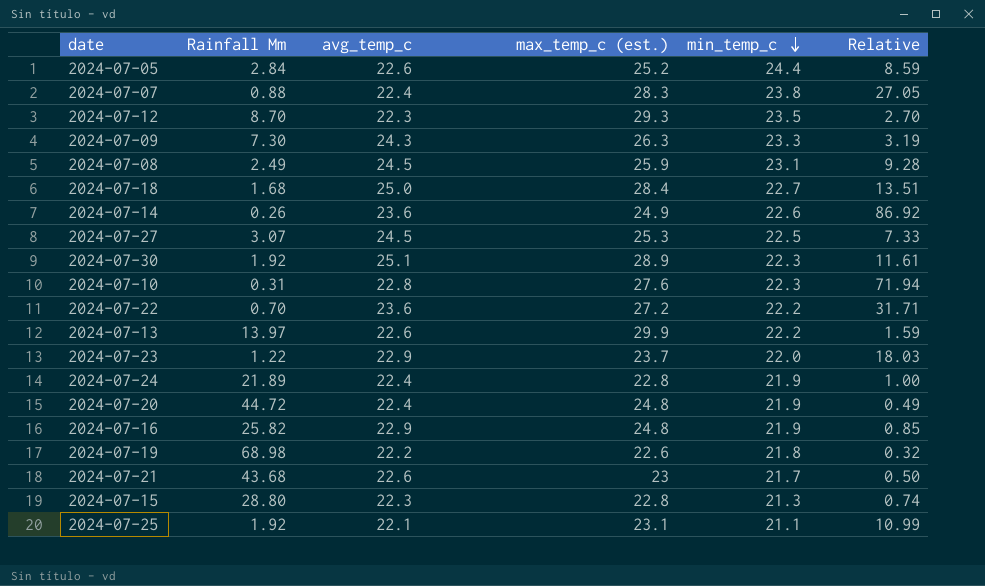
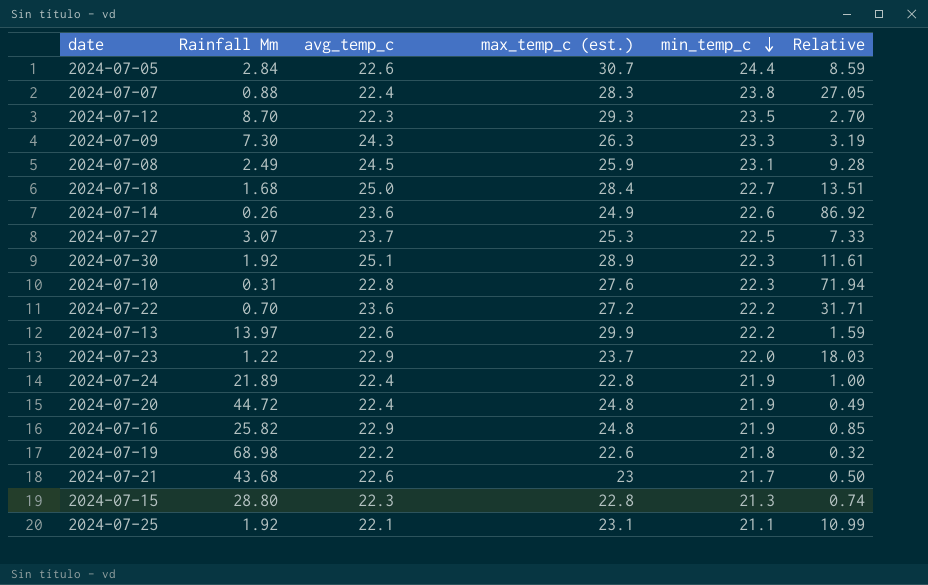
2024-07-05 | max_temp_c (est.): 25.2 -> 30.7
2024-07-27 | avg_temp_c: 24.5 -> 23.7

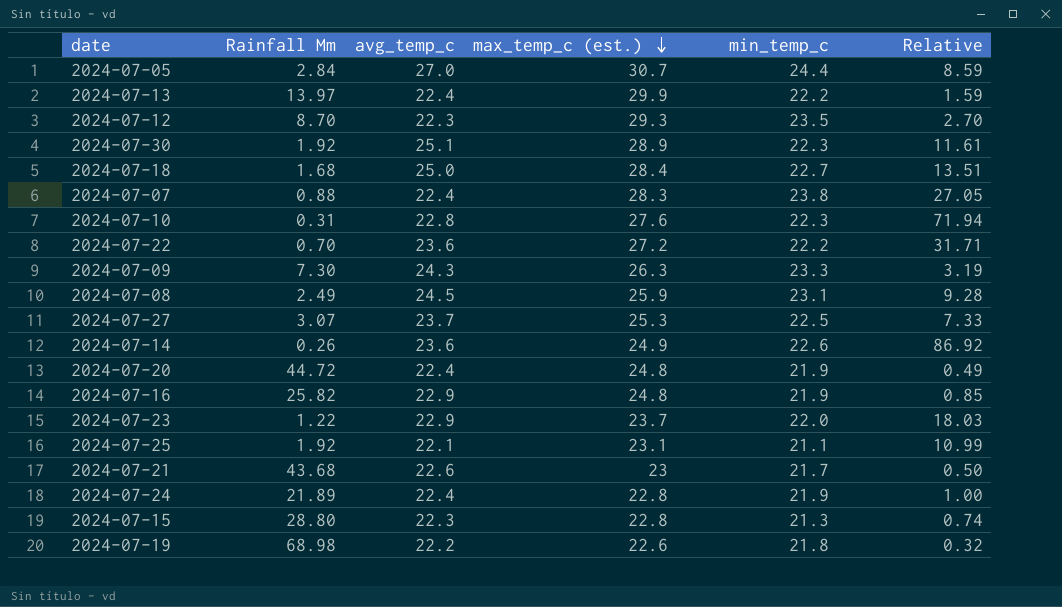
row order: min_temp_c descending -> max_temp_c (est.) descending
2024-07-05 | avg_temp_c: 22.6 -> 27.0
2024-07-13 | avg_temp_c: 22.6 -> 22.4

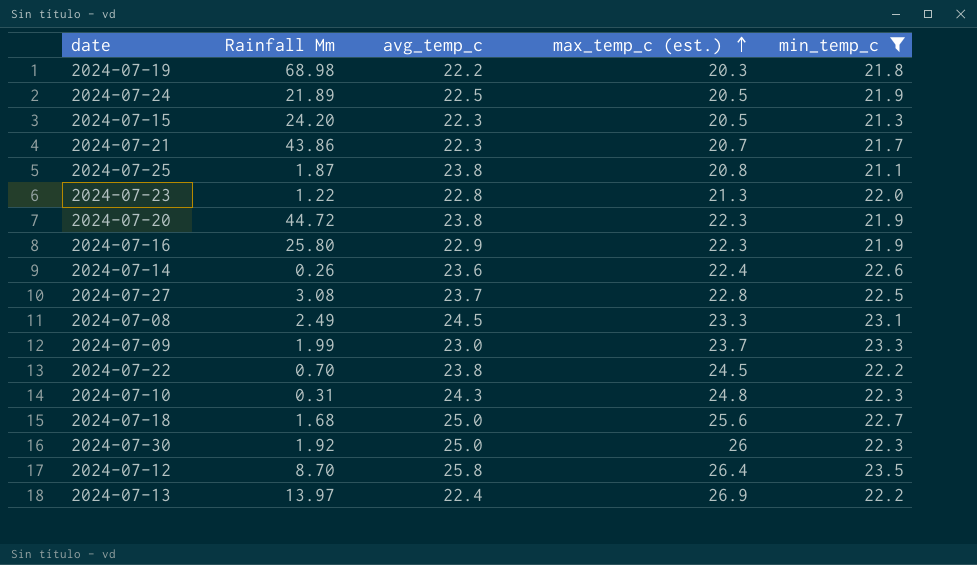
filter: none -> min_temp_c <= 23.5
row order: max_temp_c (est.) descending -> max_temp_c (est.) ascending
column Relative | formula: [min_temp_c] / [Rainfall Mm] -> none
2024-07-19 | max_temp_c (est.): 22.6 -> 20.3
2024-07-24 | avg_temp_c: 22.4 -> 22.5
2024-07-24 | max_temp_c (est.): 22.8 -> 20.5
2024-07-15 | Rainfall Mm: 28.80 -> 24.20
2024-07-15 | max_temp_c (est.): 22.8 -> 20.5
2024-07-21 | Rainfall Mm: 43.68 -> 43.86
2024-07-21 | avg_temp_c: 22.6 -> 22.3
2024-07-21 | max_temp_c (est.): 23 -> 20.7
2024-07-25 | Rainfall Mm: 1.92 -> 1.87
2024-07-25 | avg_temp_c: 22.1 -> 23.8
2024-07-25 | max_temp_c (est.): 23.1 -> 20.8
2024-07-23 | avg_temp_c: 22.9 -> 22.8
2024-07-23 | max_temp_c (est.): 23.7 -> 21.3
2024-07-20 | avg_temp_c: 22.4 -> 23.8
2024-07-20 | max_temp_c (est.): 24.8 -> 22.3
2024-07-16 | Rainfall Mm: 25.82 -> 25.80
2024-07-16 | max_temp_c (est.): 24.8 -> 22.3
2024-07-14 | max_temp_c (est.): 24.9 -> 22.4
2024-07-27 | Rainfall Mm: 3.07 -> 3.08
2024-07-27 | max_temp_c (est.): 25.3 -> 22.8
2024-07-08 | max_temp_c (est.): 25.9 -> 23.3
2024-07-09 | Rainfall Mm: 7.30 -> 1.99
2024-07-09 | avg_temp_c: 24.3 -> 23.0
2024-07-09 | max_temp_c (est.): 26.3 -> 23.7
2024-07-22 | avg_temp_c: 23.6 -> 23.8
2024-07-22 | max_temp_c (est.): 27.2 -> 24.5
2024-07-10 | avg_temp_c: 22.8 -> 24.3
2024-07-10 | max_temp_c (est.): 27.6 -> 24.8
2024-07-18 | max_temp_c (est.): 28.4 -> 25.6
2024-07-30 | avg_temp_c: 25.1 -> 25.0
2024-07-30 | max_temp_c (est.): 28.9 -> 26
2024-07-12 | avg_temp_c: 22.3 -> 25.8
2024-07-12 | max_temp_c (est.): 29.3 -> 26.4
2024-07-13 | max_temp_c (est.): 29.9 -> 26.9

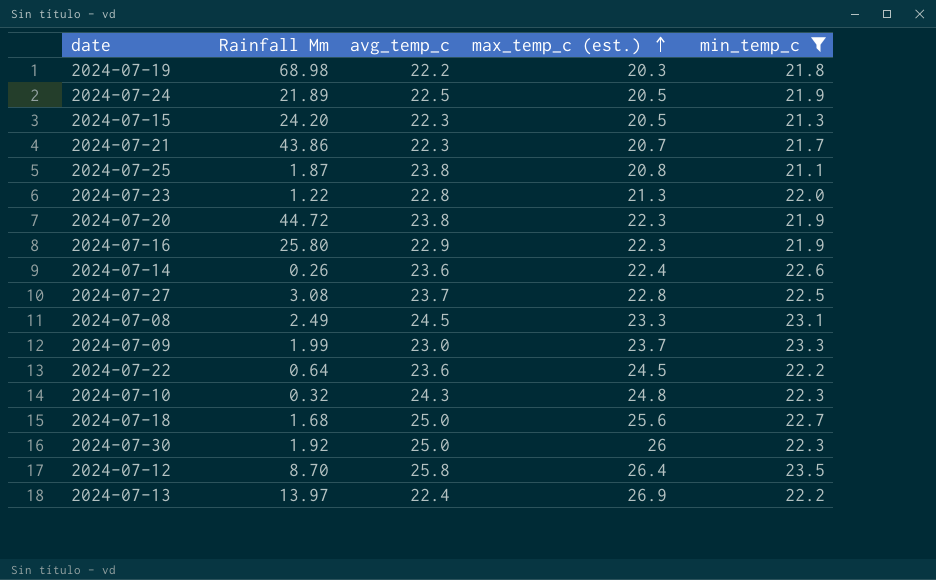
2024-07-22 | Rainfall Mm: 0.70 -> 0.64
2024-07-22 | avg_temp_c: 23.8 -> 23.6
2024-07-10 | Rainfall Mm: 0.31 -> 0.32

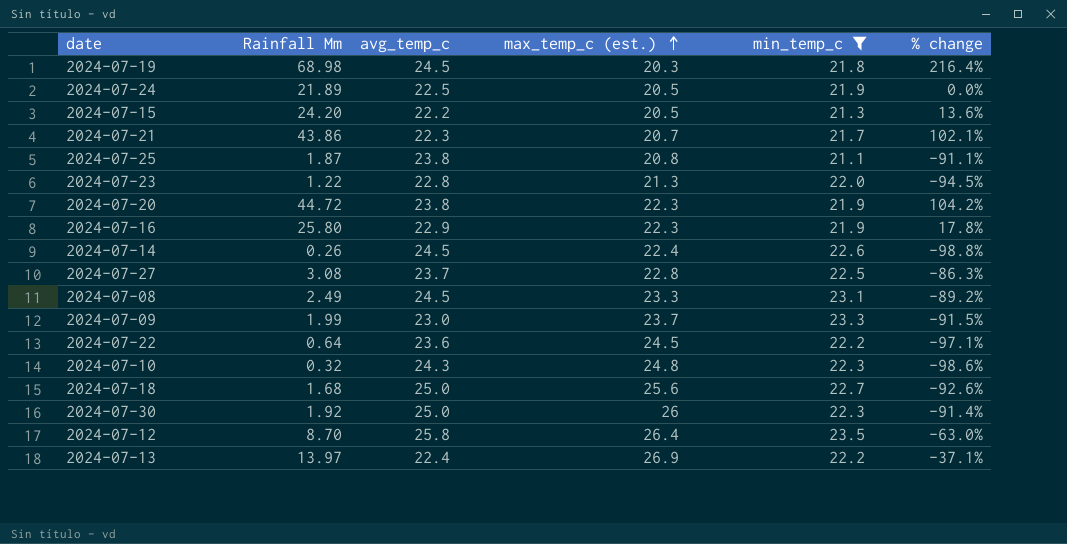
column % change | formula: none -> ([Rainfall Mm] - [min_temp_c]) / [min_temp_c]
2024-07-19 | avg_temp_c: 22.2 -> 24.5
2024-07-15 | avg_temp_c: 22.3 -> 22.2
2024-07-14 | avg_temp_c: 23.6 -> 24.5

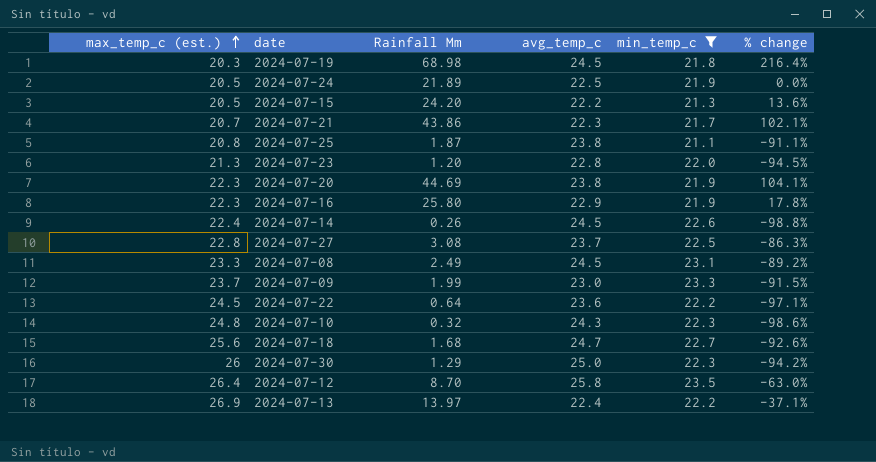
column max_temp_c (est.) | position: 4 -> 1
2024-07-23 | Rainfall Mm: 1.22 -> 1.20
2024-07-20 | Rainfall Mm: 44.72 -> 44.69
2024-07-20 | % change: 104.2% -> 104.1%
2024-07-18 | avg_temp_c: 25.0 -> 24.7
2024-07-30 | Rainfall Mm: 1.92 -> 1.29
2024-07-30 | % change: -91.4% -> -94.2%

